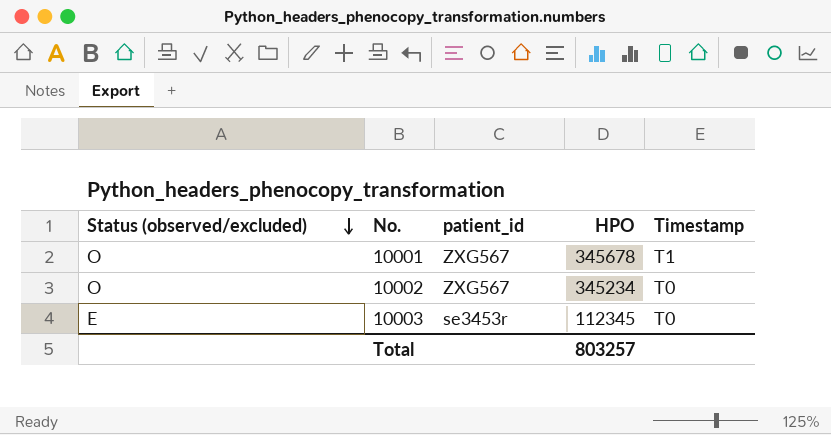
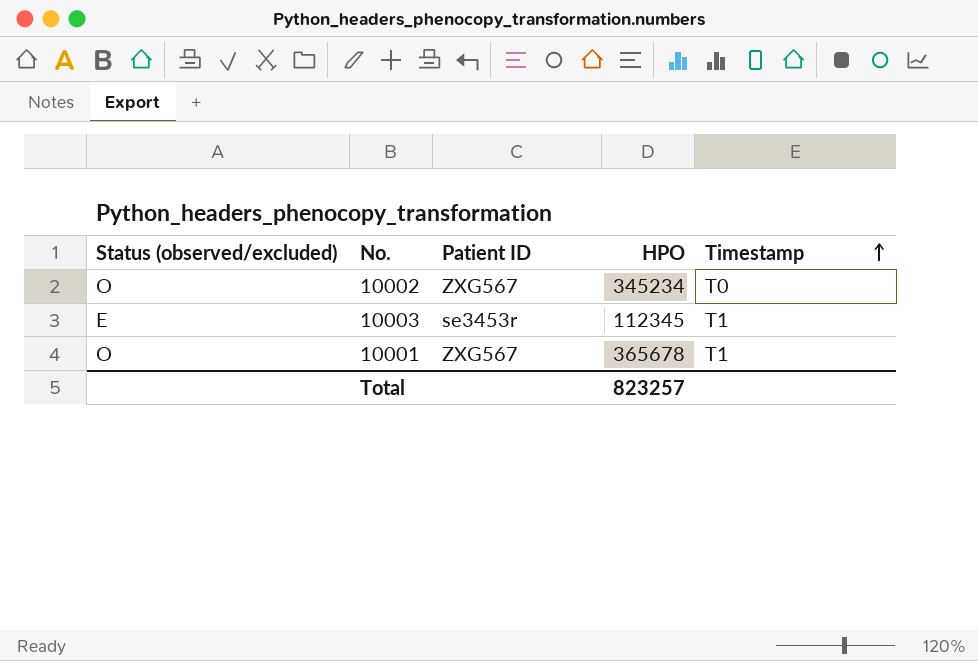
row order: Status (observed/excluded) descending -> Timestamp ascending
column name: patient_id -> Patient ID
10003 | Timestamp: T0 -> T1
10001 | HPO: 345678 -> 365678
Total | HPO: 803257 -> 823257

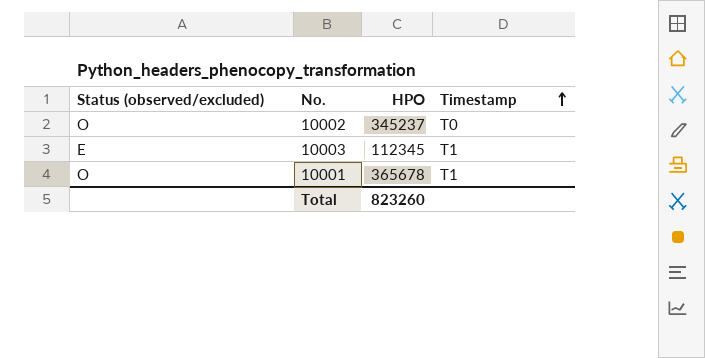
column Patient ID | position: 3 -> none
10002 | HPO: 345234 -> 345237
Total | HPO: 823257 -> 823260

